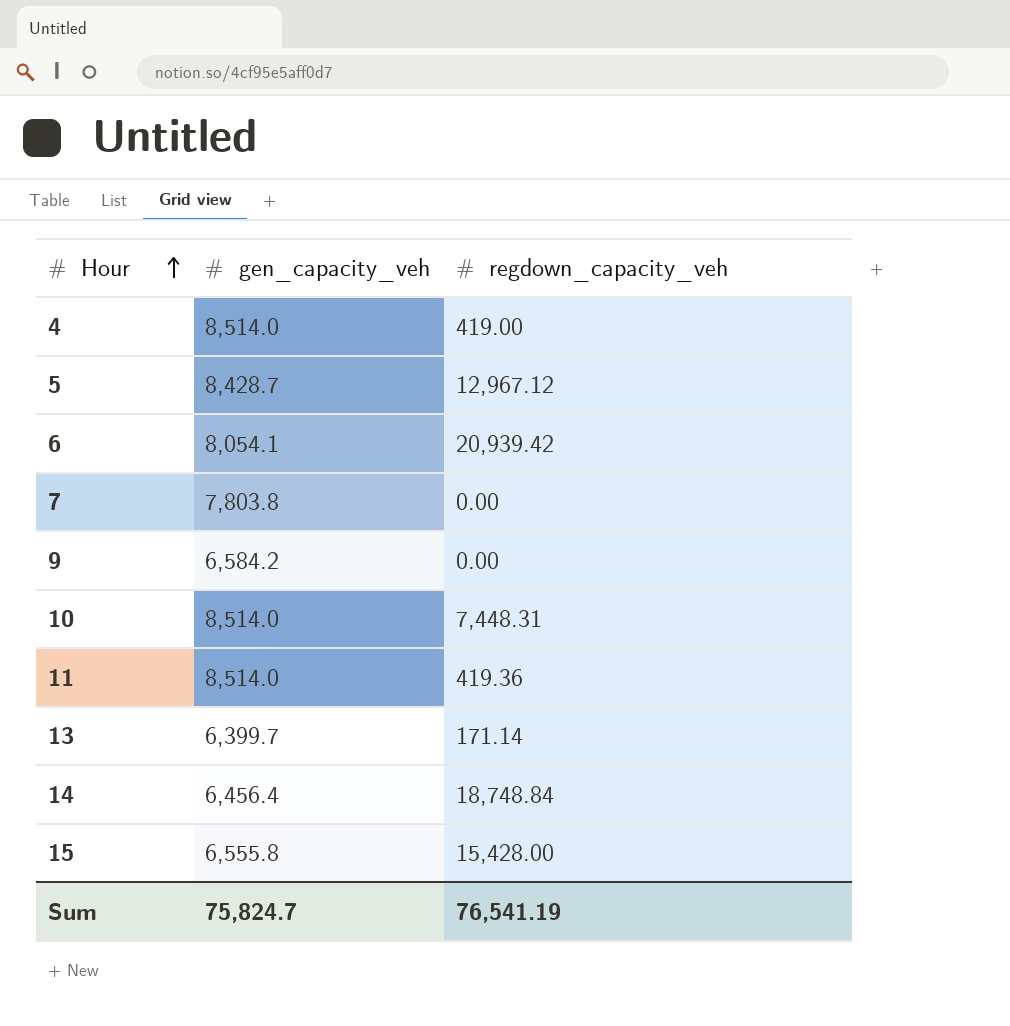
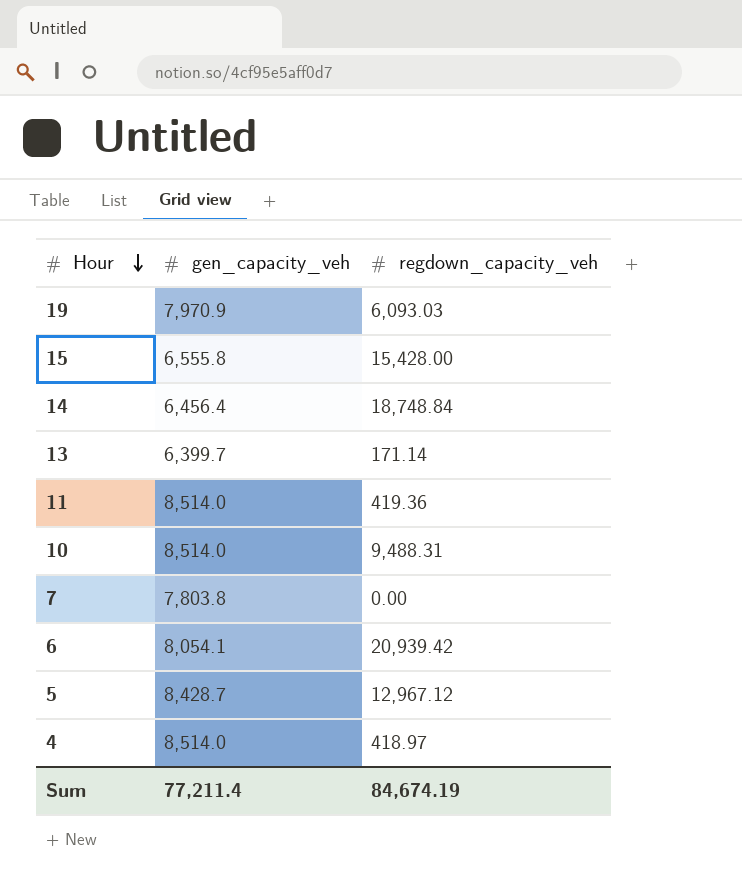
row order: Hour ascending -> Hour descending
row 9: 6,584.2 | 0.00 -> none
row 19: none -> 7,970.9 | 6,093.03
10 | regdown_capacity_veh: 7,448.31 -> 9,488.31
4 | regdown_capacity_veh: 419.00 -> 418.97
Sum | gen_capacity_veh: 75,824.7 -> 77,211.4
Sum | regdown_capacity_veh: 76,541.19 -> 84,674.19

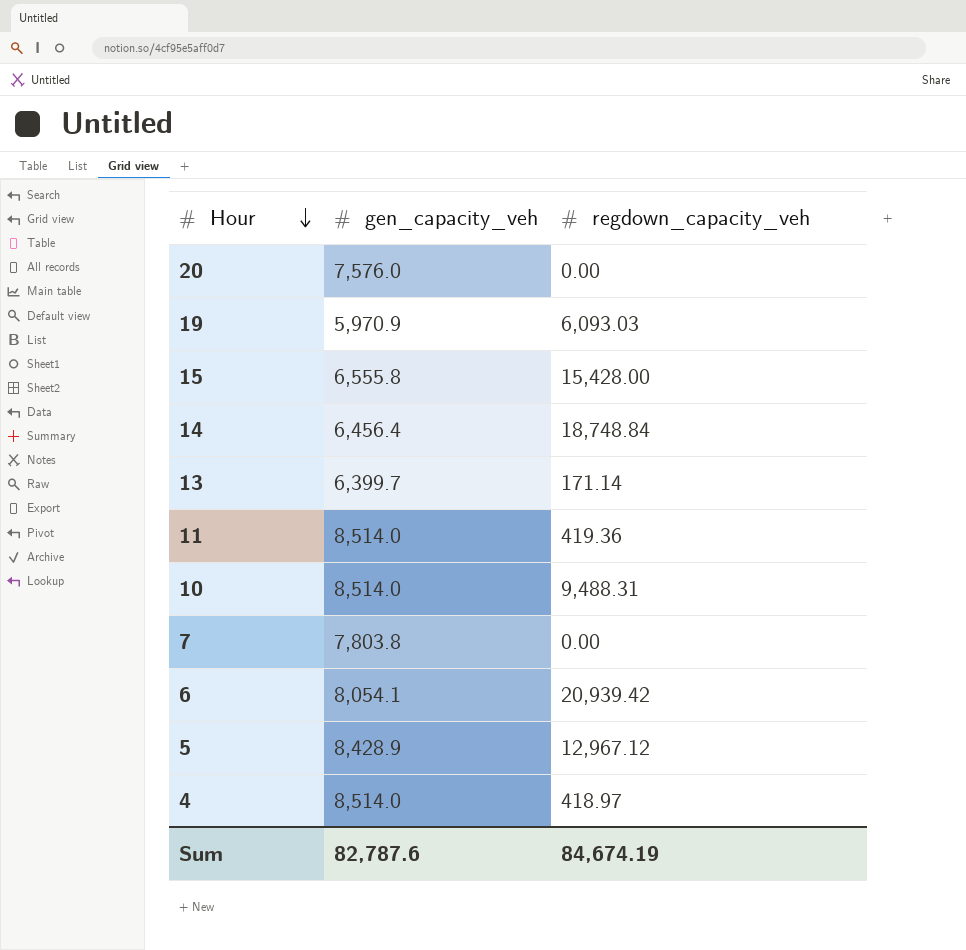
row 20: none -> 7,576.0 | 0.00
19 | gen_capacity_veh: 7,970.9 -> 5,970.9
5 | gen_capacity_veh: 8,428.7 -> 8,428.9
Sum | gen_capacity_veh: 77,211.4 -> 82,787.6

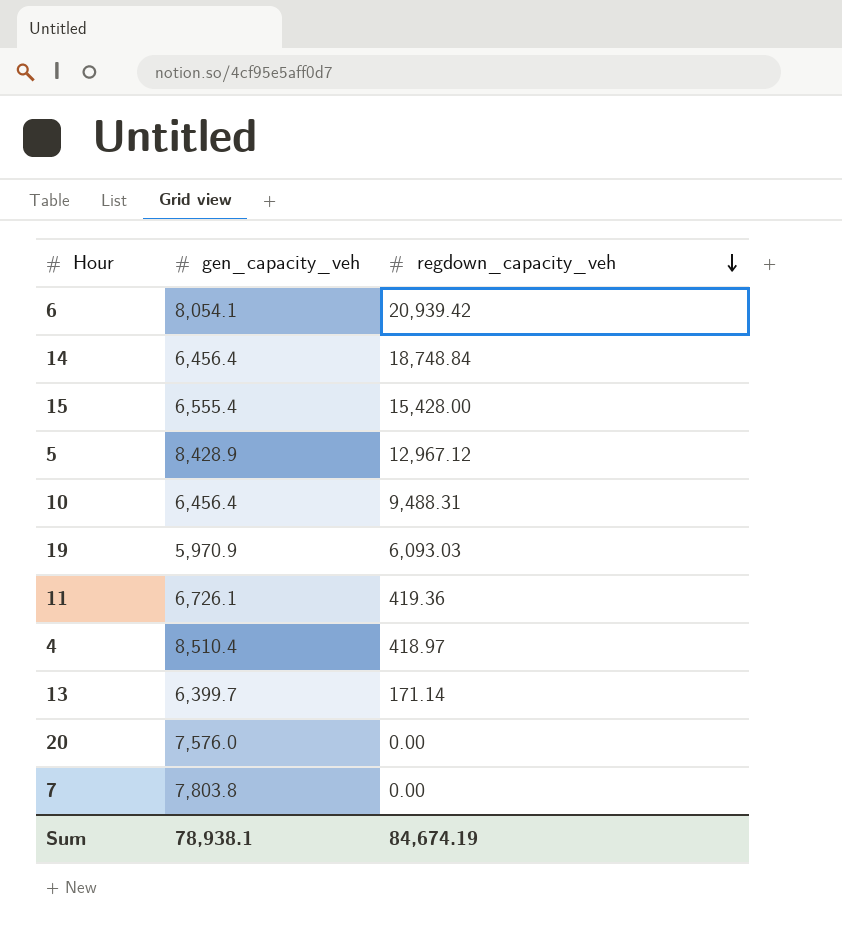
row order: Hour descending -> regdown_capacity_veh descending
15 | gen_capacity_veh: 6,555.8 -> 6,555.4
10 | gen_capacity_veh: 8,514.0 -> 6,456.4
11 | gen_capacity_veh: 8,514.0 -> 6,726.1
4 | gen_capacity_veh: 8,514.0 -> 8,510.4
Sum | gen_capacity_veh: 82,787.6 -> 78,938.1

